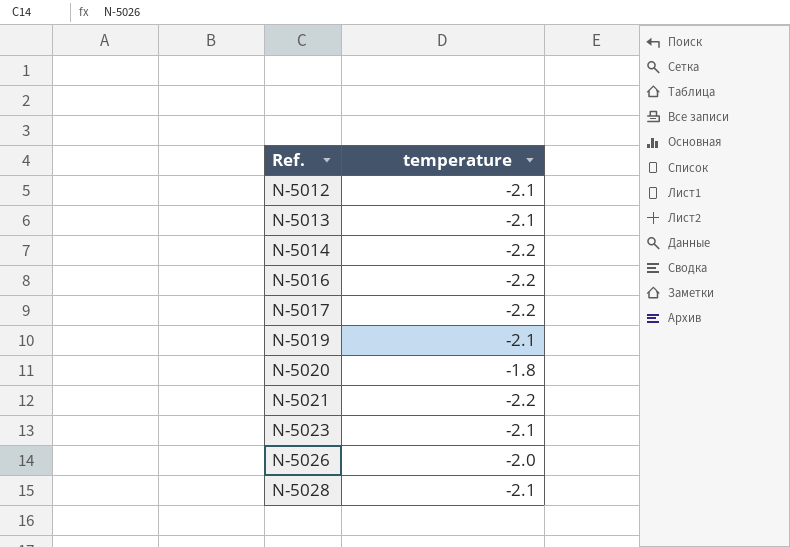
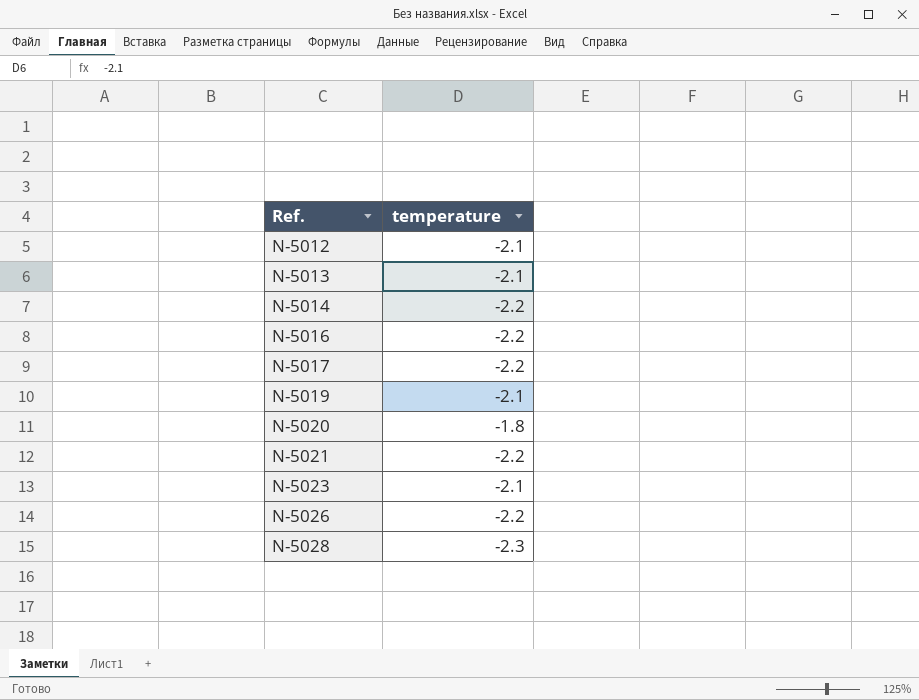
N-5026 | temperature: -2.0 -> -2.2
N-5028 | temperature: -2.1 -> -2.3

